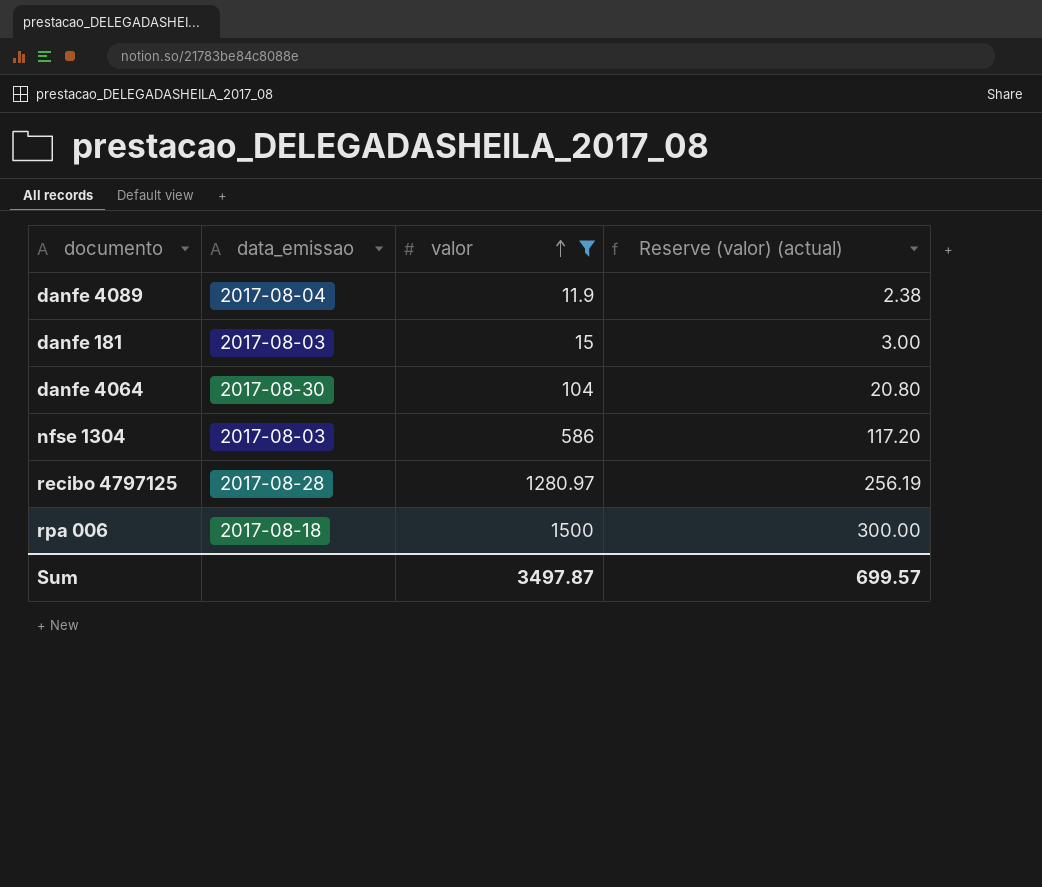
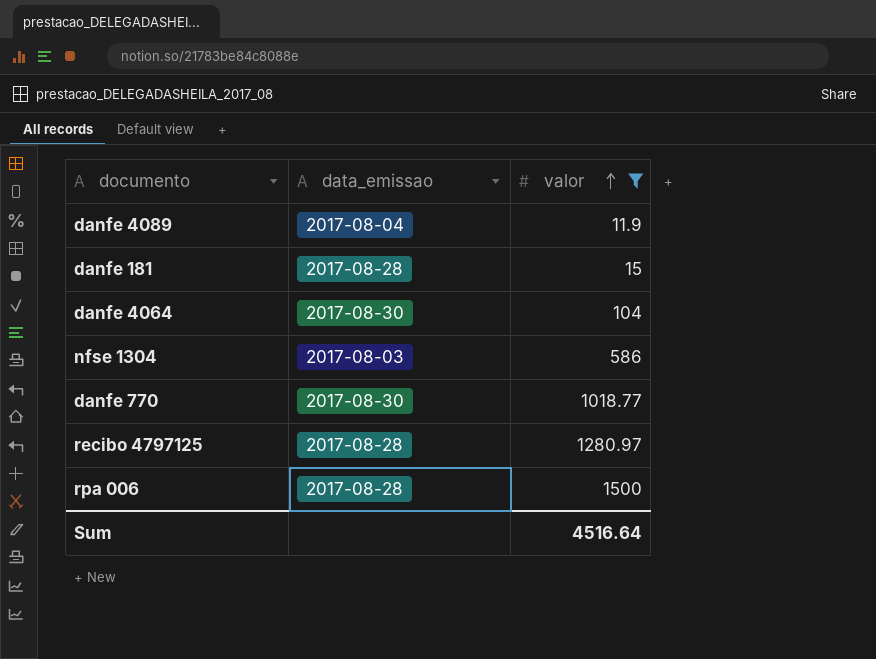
column Reserve (valor) (actual) | formula: [valor] * 0.2 -> none
danfe 181 | data_emissao: 2017-08-03 -> 2017-08-28
row danfe 770: none -> 2017-08-30 | 1018.77
rpa 006 | data_emissao: 2017-08-18 -> 2017-08-28
Sum | valor: 3497.87 -> 4516.64

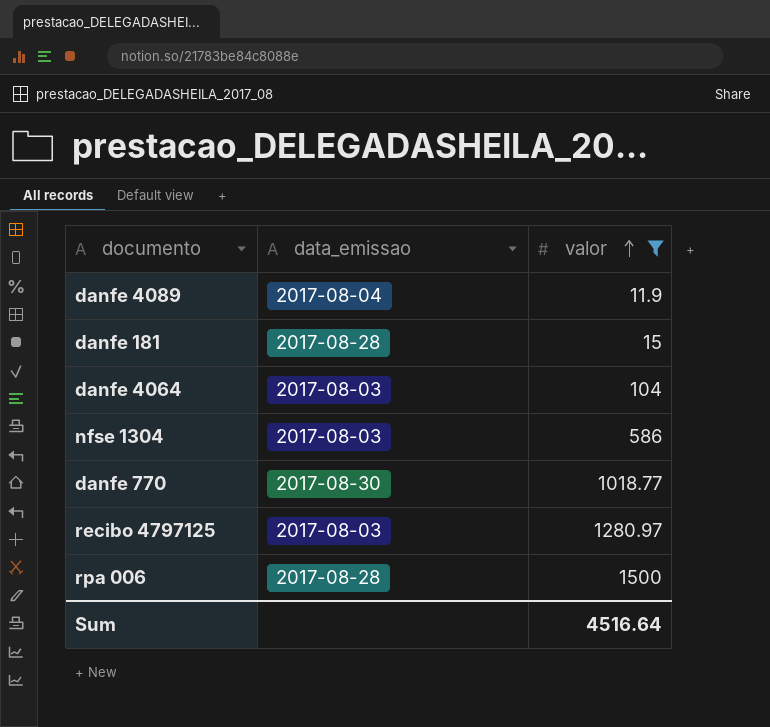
danfe 4064 | data_emissao: 2017-08-30 -> 2017-08-03
recibo 4797125 | data_emissao: 2017-08-28 -> 2017-08-03

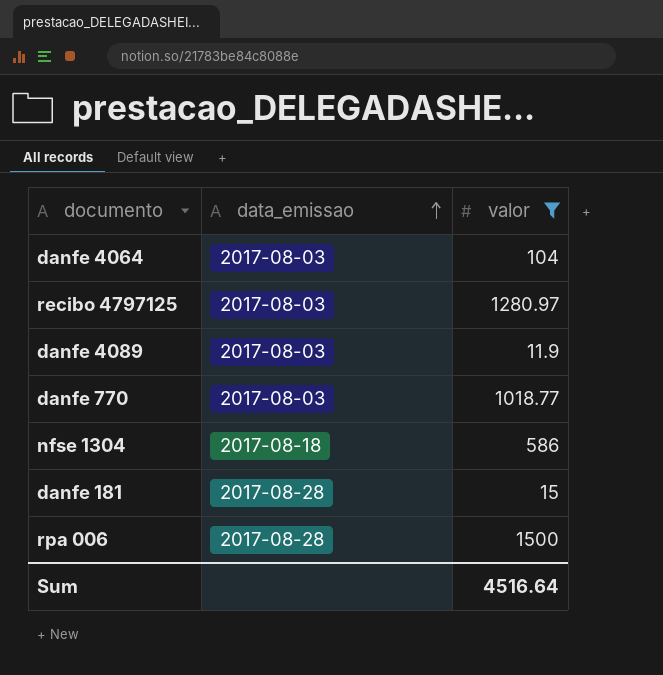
row order: valor ascending -> data_emissao ascending
danfe 4089 | data_emissao: 2017-08-04 -> 2017-08-03
danfe 770 | data_emissao: 2017-08-30 -> 2017-08-03
nfse 1304 | data_emissao: 2017-08-03 -> 2017-08-18

